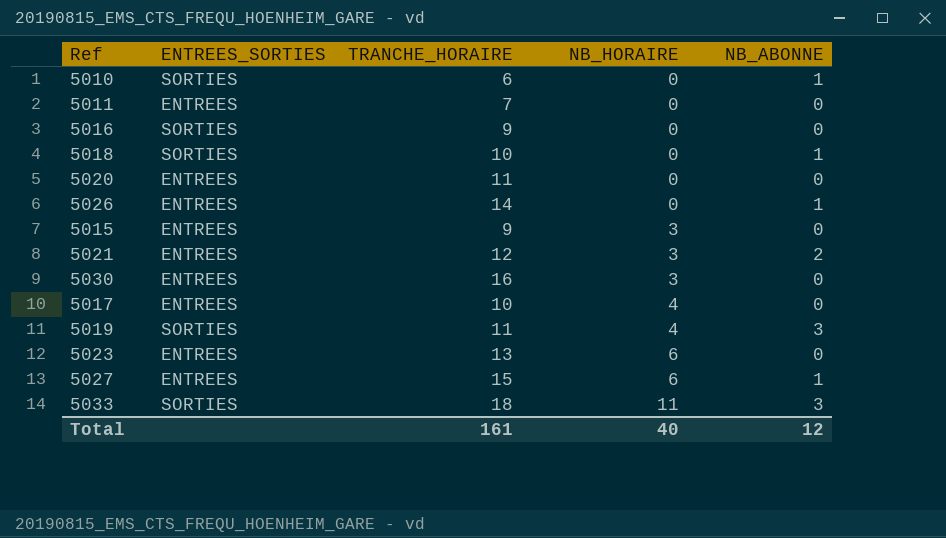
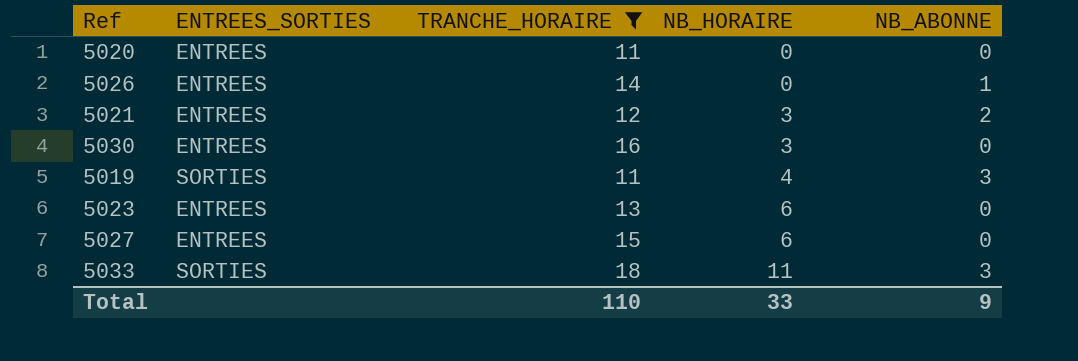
filter: none -> TRANCHE_HORAIRE >= 11
5027 | NB_ABONNE: 1 -> 0
Total | TRANCHE_HORAIRE: 161 -> 110
Total | NB_HORAIRE: 40 -> 33
Total | NB_ABONNE: 12 -> 9

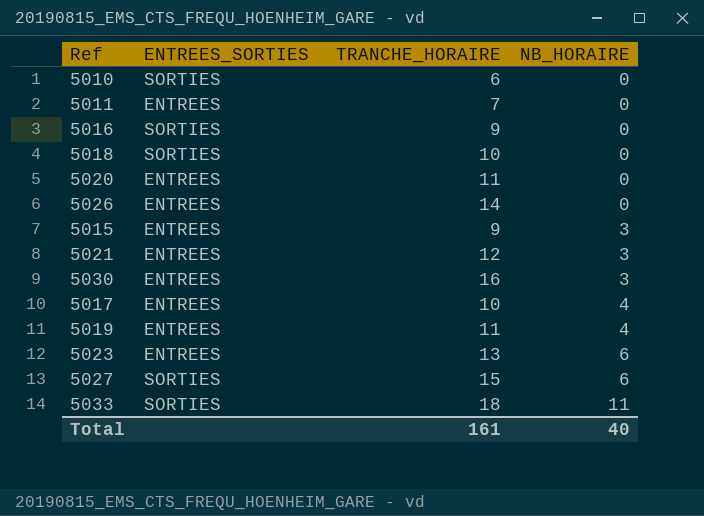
filter: TRANCHE_HORAIRE >= 11 -> none
column NB_ABONNE | position: 5 -> none
5019 | ENTREES_SORTIES: SORTIES -> ENTREES
5027 | ENTREES_SORTIES: ENTREES -> SORTIES
Total | TRANCHE_HORAIRE: 110 -> 161
Total | NB_HORAIRE: 33 -> 40

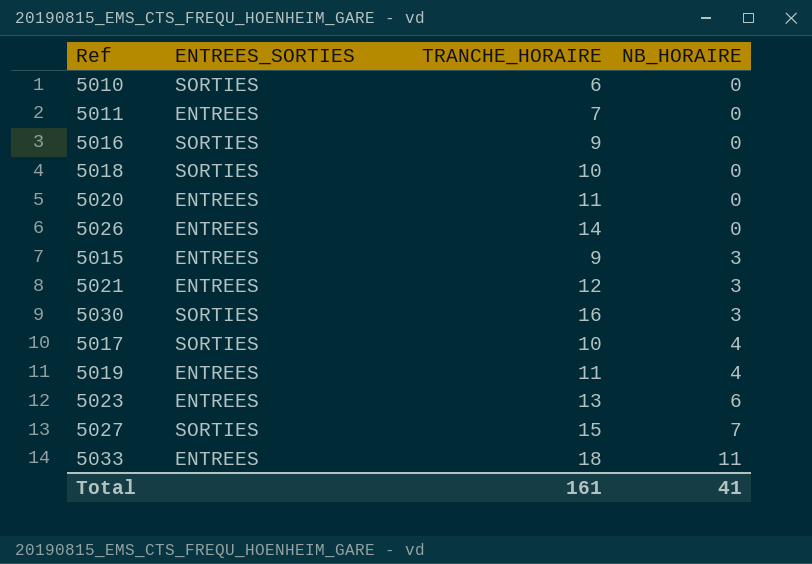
5030 | ENTREES_SORTIES: ENTREES -> SORTIES
5017 | ENTREES_SORTIES: ENTREES -> SORTIES
5027 | NB_HORAIRE: 6 -> 7
5033 | ENTREES_SORTIES: SORTIES -> ENTREES
Total | NB_HORAIRE: 40 -> 41

